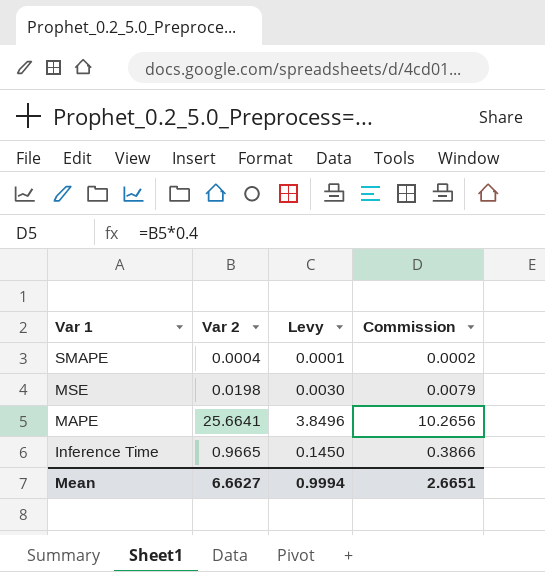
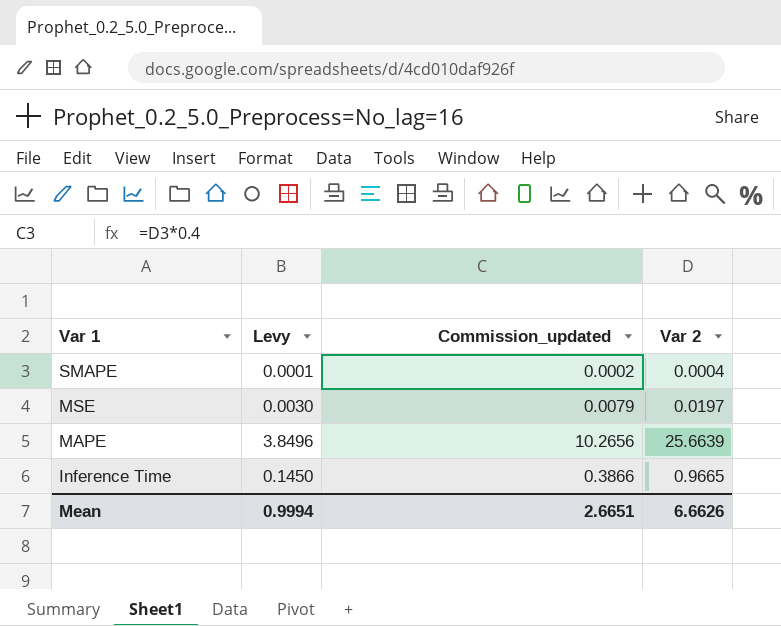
column name: Commission -> Commission_updated
column Var 2 | position: 2 -> 4
MSE | Var 2: 0.0198 -> 0.0197
MAPE | Var 2: 25.6641 -> 25.6639
Mean | Var 2: 6.6627 -> 6.6626

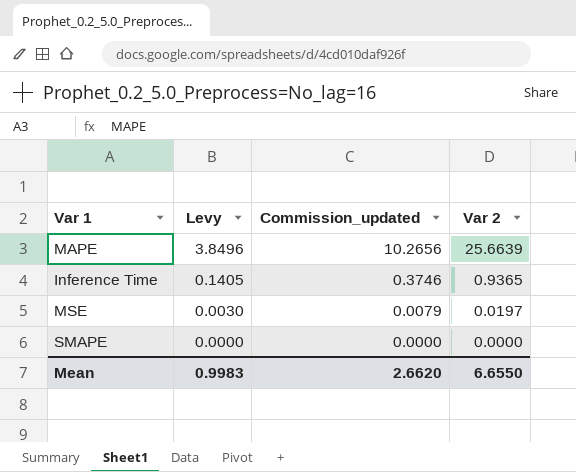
row order: Var 1 descending -> Levy descending
Inference Time | Levy: 0.1450 -> 0.1405
Inference Time | Commission_updated: 0.3866 -> 0.3746
Inference Time | Var 2: 0.9665 -> 0.9365
SMAPE | Levy: 0.0001 -> 0.0000
SMAPE | Commission_updated: 0.0002 -> 0.0000
SMAPE | Var 2: 0.0004 -> 0.0000
Mean | Levy: 0.9994 -> 0.9983
Mean | Commission_updated: 2.6651 -> 2.6620
Mean | Var 2: 6.6626 -> 6.6550

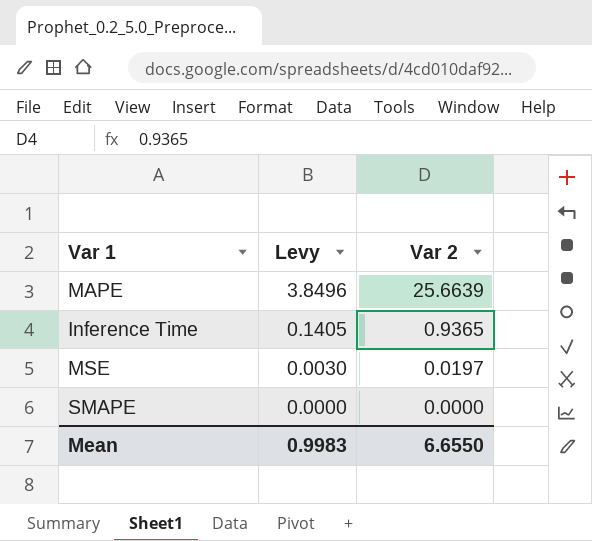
column Commission_updated | formula: [Var 2] * 0.4 -> none

